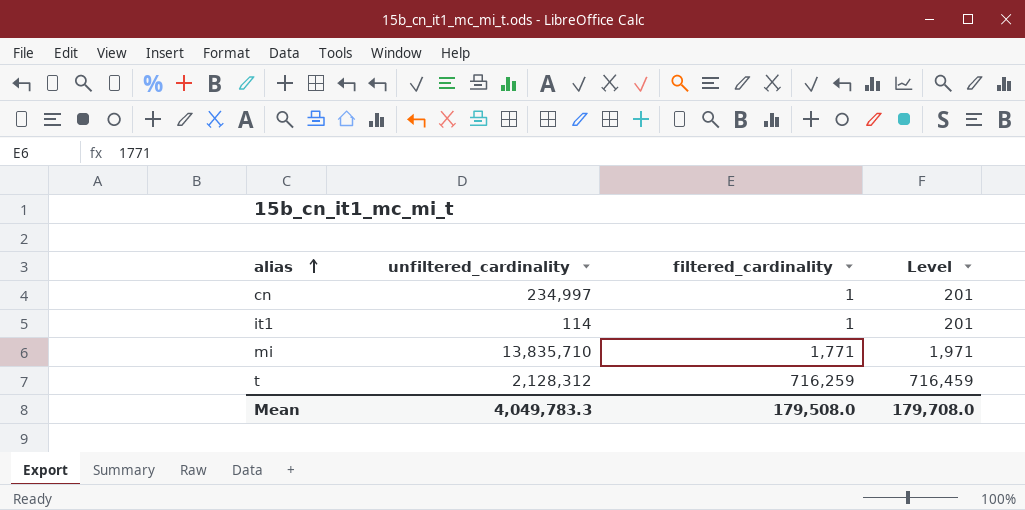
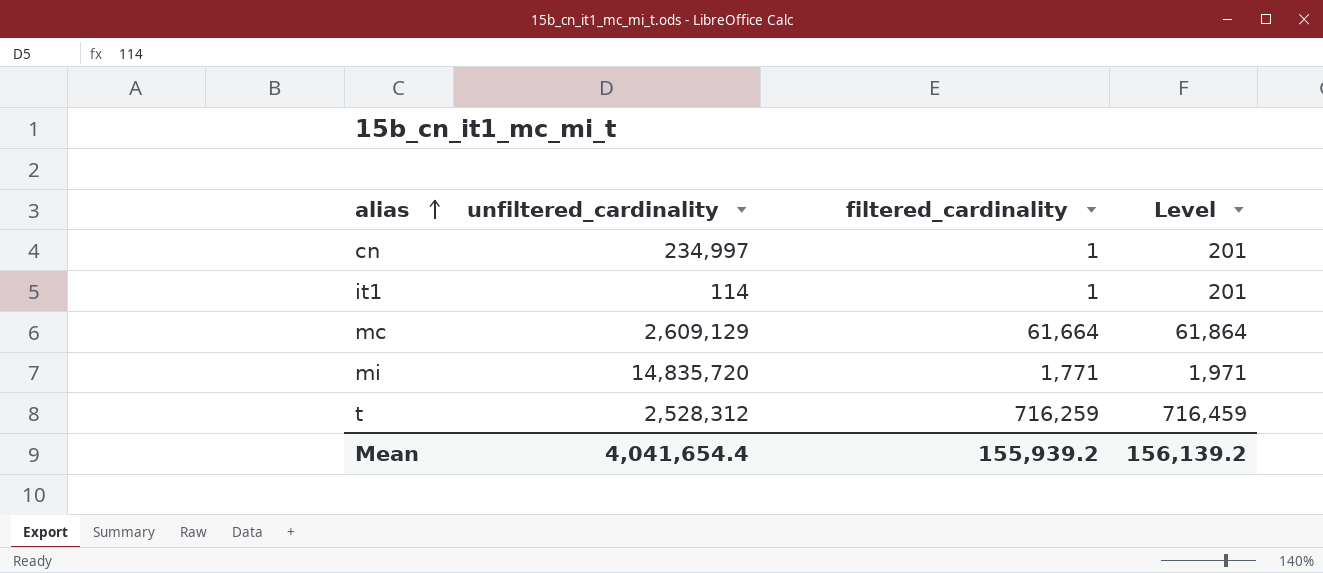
row mc: none -> 2,609,129 | 61,664 | 61,864
mi | unfiltered_cardinality: 13,835,710 -> 14,835,720
t | unfiltered_cardinality: 2,128,312 -> 2,528,312
Mean | unfiltered_cardinality: 4,049,783.3 -> 4,041,654.4
Mean | filtered_cardinality: 179,508.0 -> 155,939.2
Mean | Level: 179,708.0 -> 156,139.2

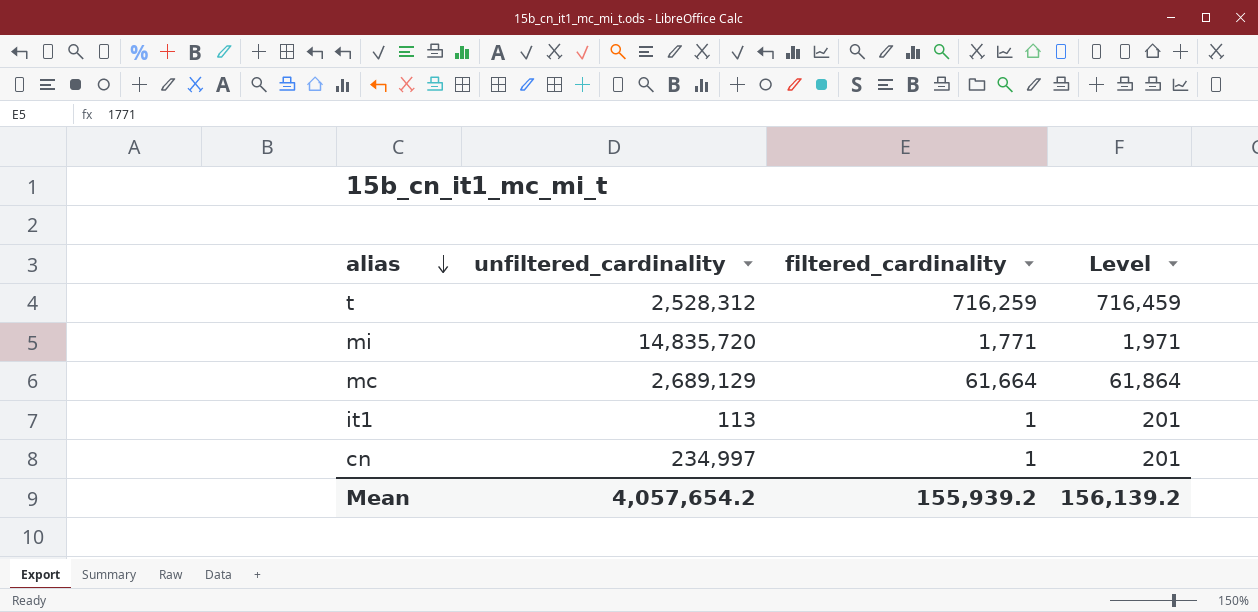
row order: alias ascending -> alias descending
mc | unfiltered_cardinality: 2,609,129 -> 2,689,129
it1 | unfiltered_cardinality: 114 -> 113
Mean | unfiltered_cardinality: 4,041,654.4 -> 4,057,654.2

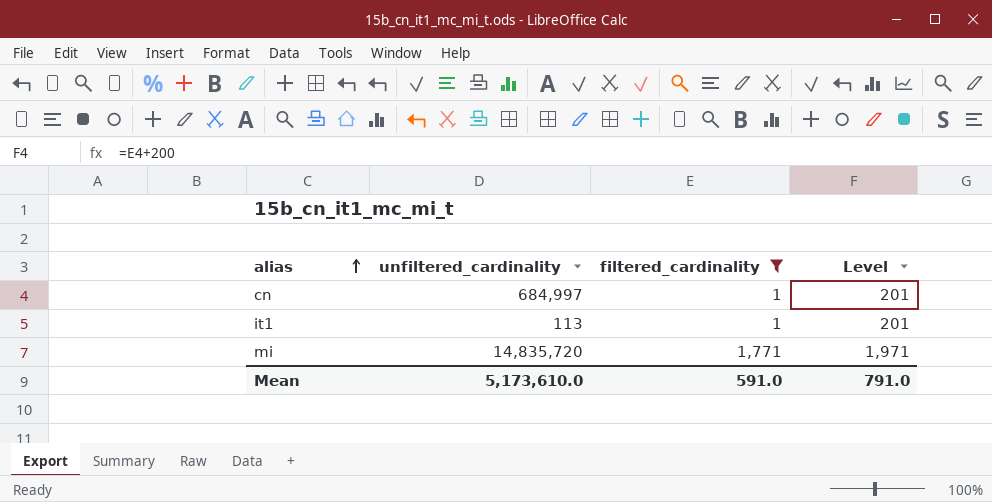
filter: none -> filtered_cardinality <= 1,771
row order: alias descending -> alias ascending
cn | unfiltered_cardinality: 234,997 -> 684,997
Mean | unfiltered_cardinality: 4,057,654.2 -> 5,173,610.0
Mean | filtered_cardinality: 155,939.2 -> 591.0
Mean | Level: 156,139.2 -> 791.0

